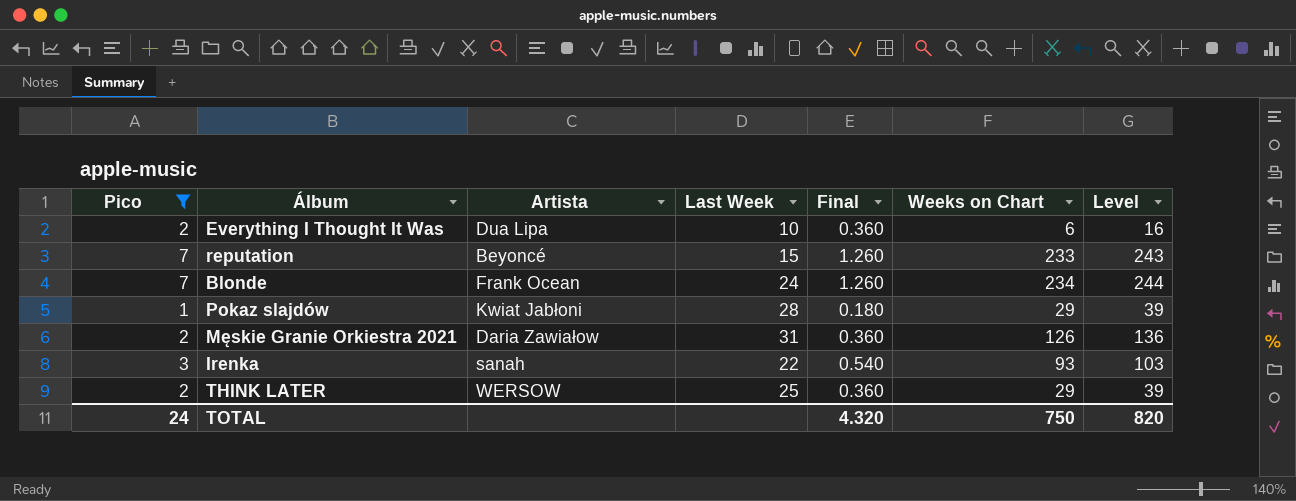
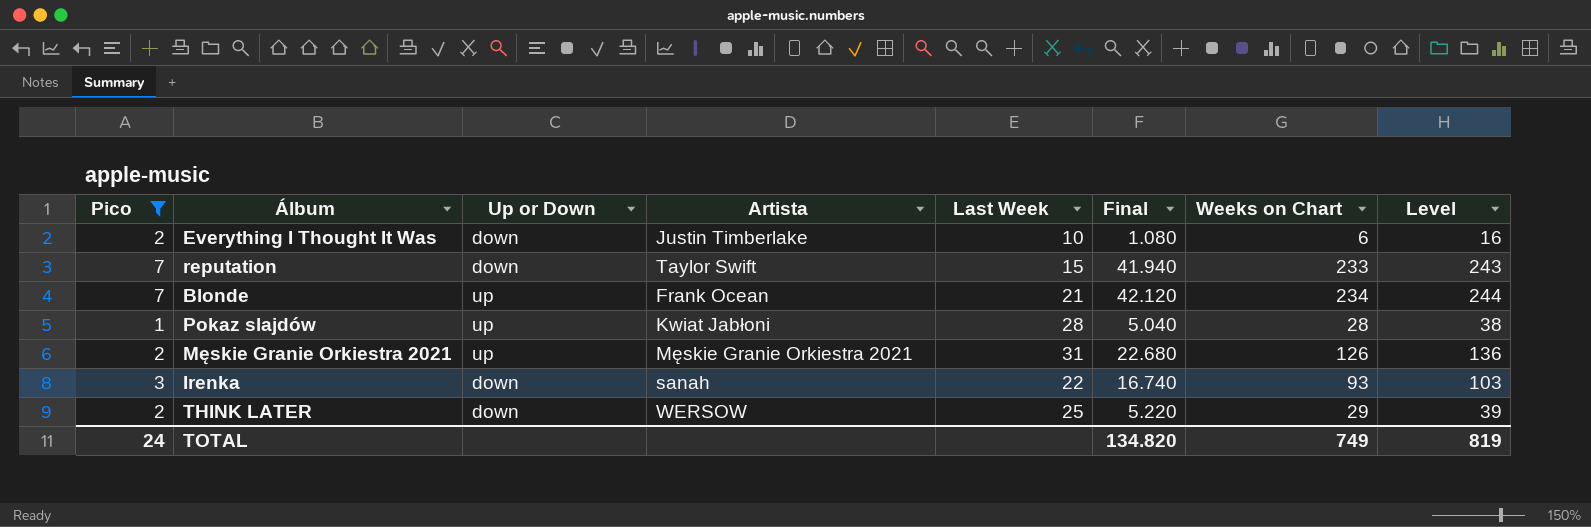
column Up or Down | position: none -> 3
column Final | formula: [Pico] * 0.18 -> [Weeks on Chart] * 0.18
Everything I Thought It Was | Artista: Dua Lipa -> Justin Timberlake
reputation | Artista: Beyoncé -> Taylor Swift
Blonde | Last Week: 24 -> 21
Pokaz slajdów | Weeks on Chart: 29 -> 28
Pokaz slajdów | Level: 39 -> 38
Męskie Granie Orkiestra 2021 | Artista: Daria Zawiałow -> Męskie Granie Orkiestra 2021
TOTAL | Final: 4.320 -> 134.820
TOTAL | Weeks on Chart: 750 -> 749
TOTAL | Level: 820 -> 819

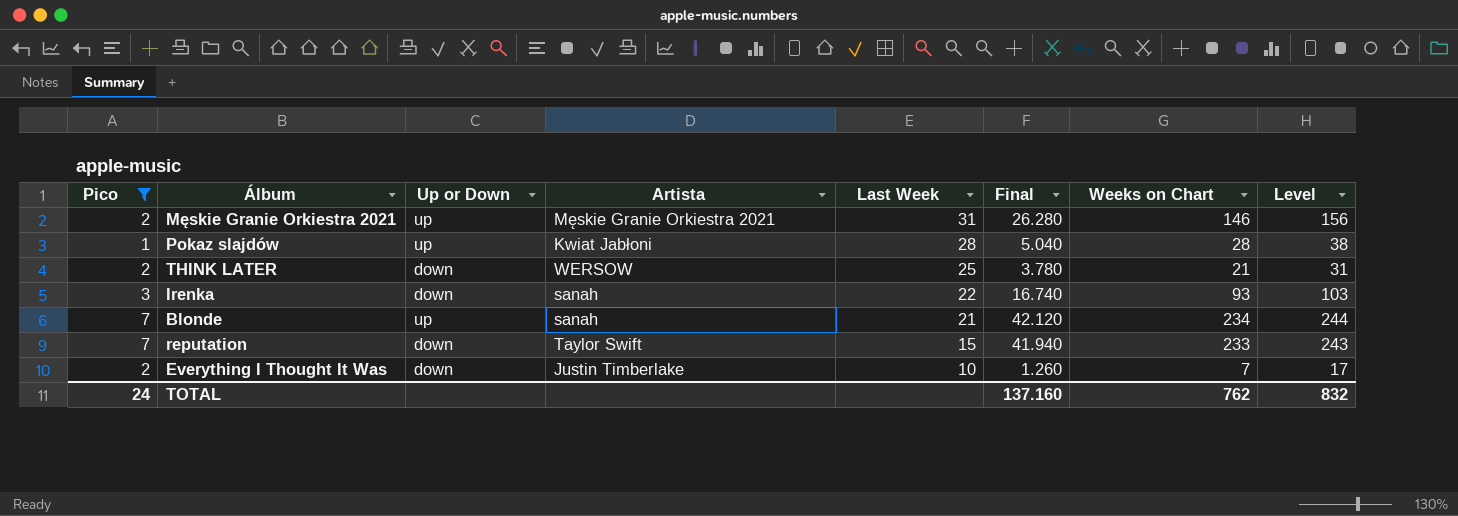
row order: none -> Last Week descending
Męskie Granie Orkiestra 2021 | Final: 22.680 -> 26.280
Męskie Granie Orkiestra 2021 | Weeks on Chart: 126 -> 146
Męskie Granie Orkiestra 2021 | Level: 136 -> 156
THINK LATER | Final: 5.220 -> 3.780
THINK LATER | Weeks on Chart: 29 -> 21
THINK LATER | Level: 39 -> 31
Blonde | Artista: Frank Ocean -> sanah
Everything I Thought It Was | Final: 1.080 -> 1.260
Everything I Thought It Was | Weeks on Chart: 6 -> 7
Everything I Thought It Was | Level: 16 -> 17
TOTAL | Final: 134.820 -> 137.160
TOTAL | Weeks on Chart: 749 -> 762
TOTAL | Level: 819 -> 832

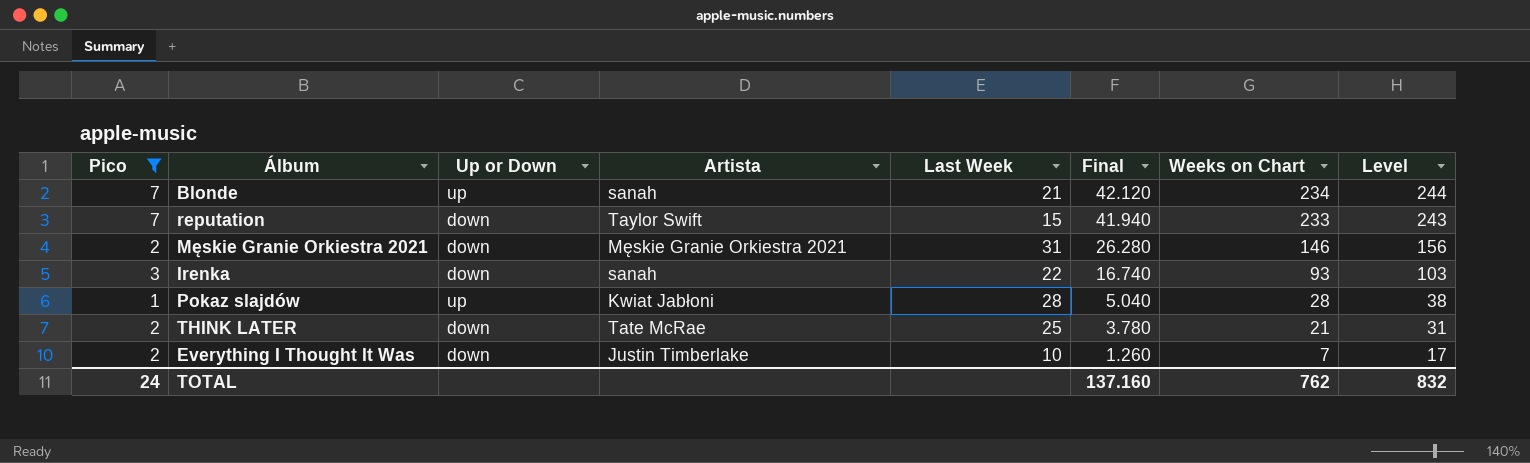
row order: Last Week descending -> Final descending
Męskie Granie Orkiestra 2021 | Up or Down: up -> down
THINK LATER | Artista: WERSOW -> Tate McRae

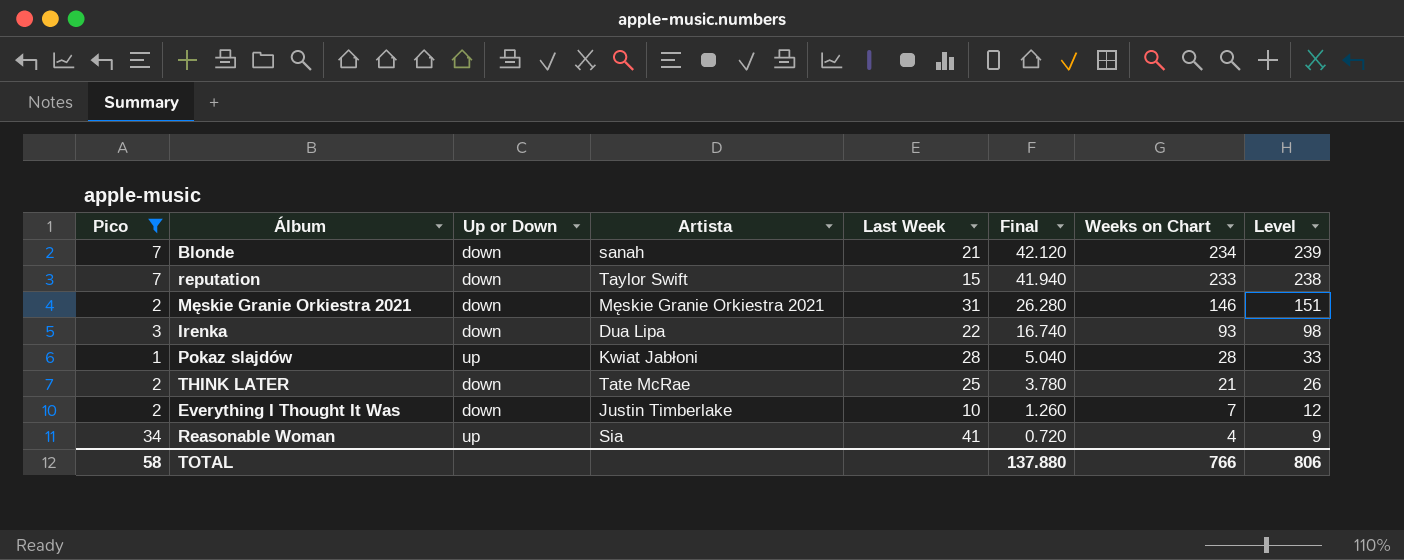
column Level | formula: [Weeks on Chart] + 10 -> [Weeks on Chart] + 5
Blonde | Up or Down: up -> down
Irenka | Artista: sanah -> Dua Lipa
row Reasonable Woman: none -> 34 | up | Sia | 41 | 0.720 | 4 | 9
TOTAL | Pico: 24 -> 58
TOTAL | Final: 137.160 -> 137.880
TOTAL | Weeks on Chart: 762 -> 766
TOTAL | Level: 832 -> 806

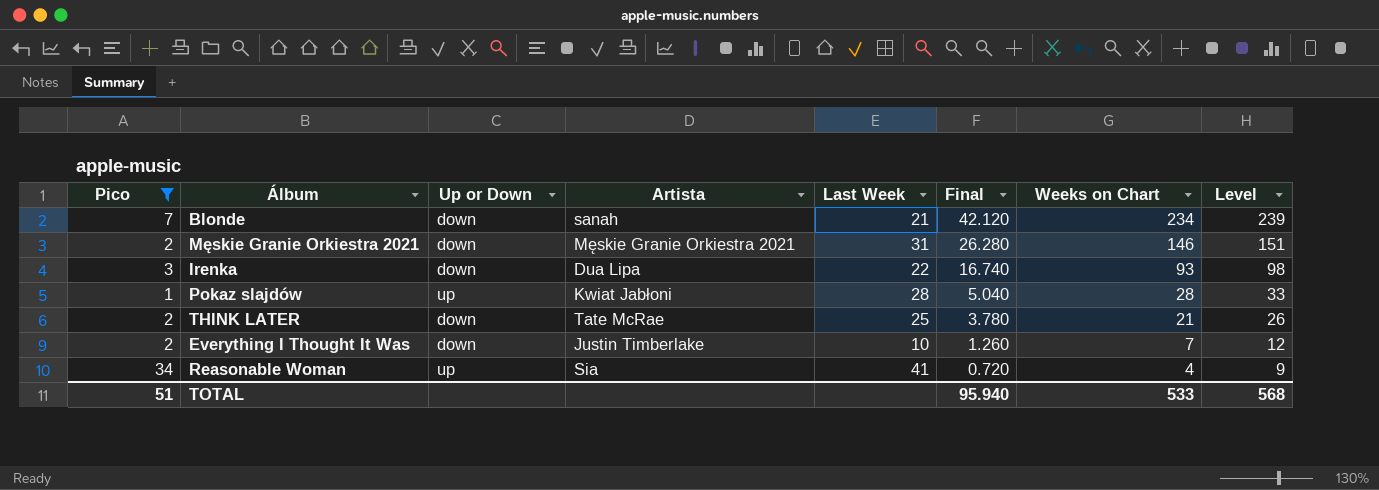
row reputation: 7 | down | Taylor Swift | 15 | 41.940 | 233 | 238 -> none
TOTAL | Pico: 58 -> 51
TOTAL | Final: 137.880 -> 95.940
TOTAL | Weeks on Chart: 766 -> 533
TOTAL | Level: 806 -> 568

